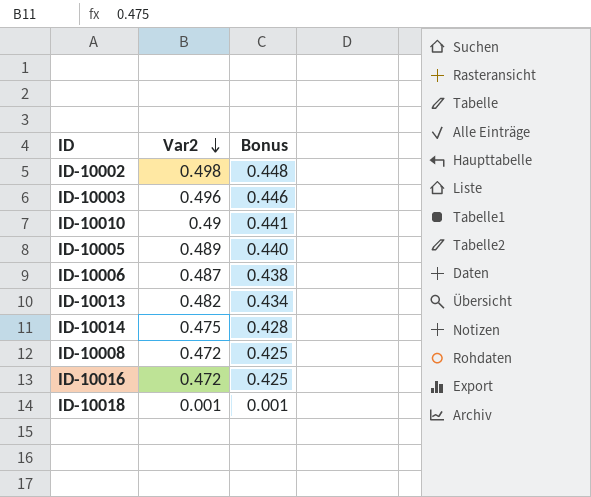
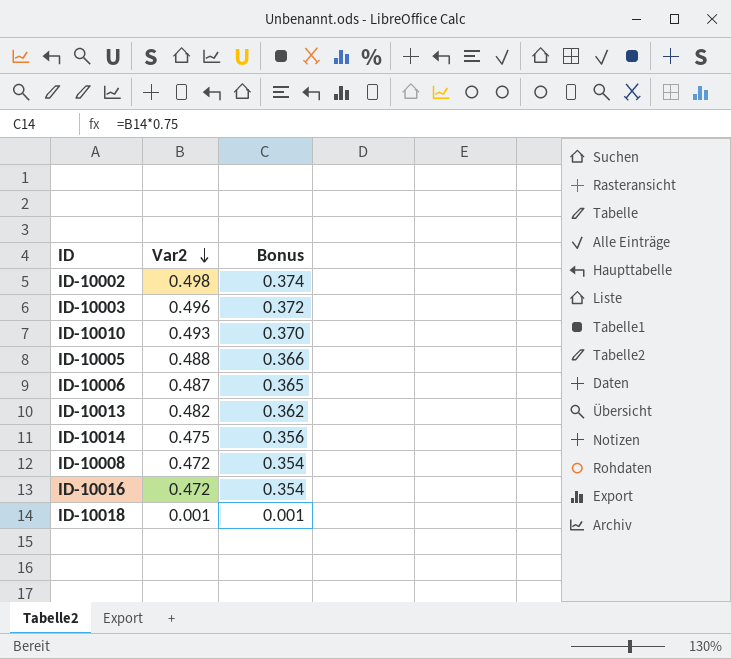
column Bonus | formula: [Var2] * 0.9 -> [Var2] * 0.75
ID-10010 | Var2: 0.49 -> 0.493
ID-10005 | Var2: 0.489 -> 0.488

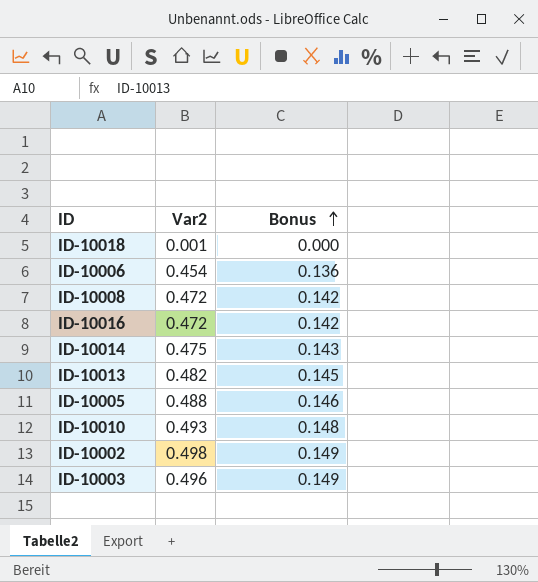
row order: Var2 descending -> Bonus ascending
column Bonus | formula: [Var2] * 0.75 -> [Var2] * 0.3
ID-10006 | Var2: 0.487 -> 0.454

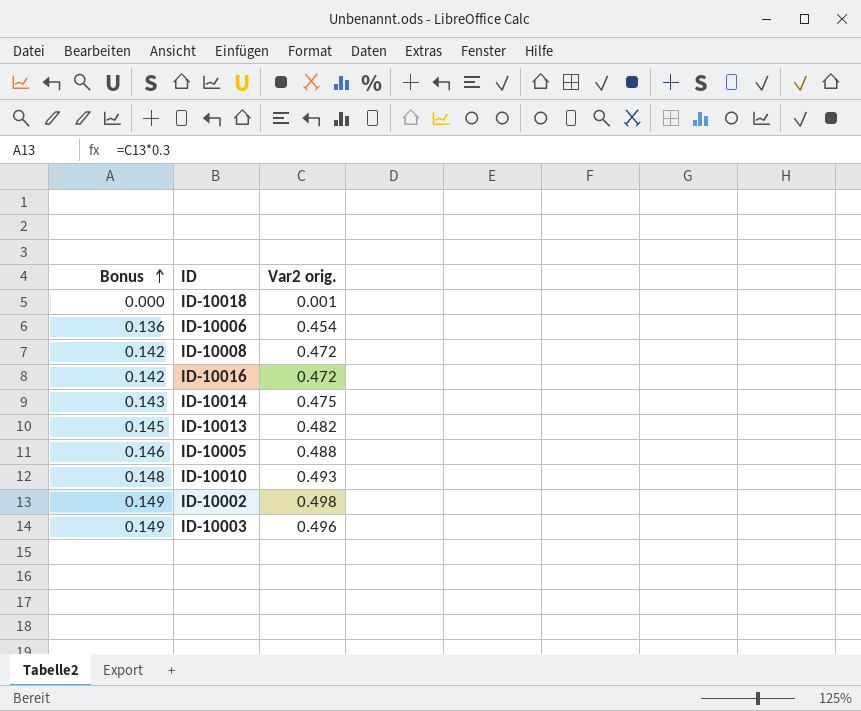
column Bonus | position: 3 -> 1
column name: Var2 -> Var2 orig.

